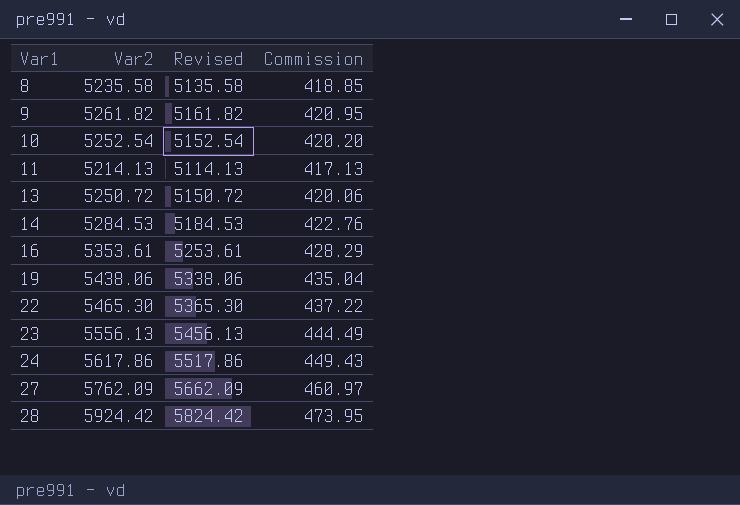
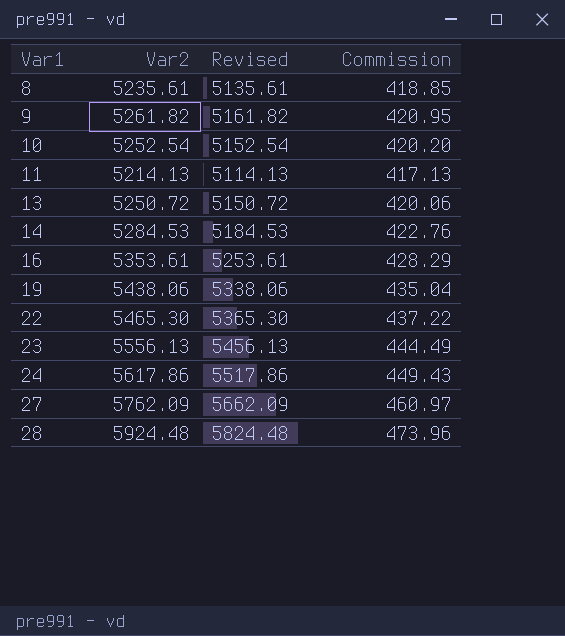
8 | Var2: 5235.58 -> 5235.61
8 | Revised: 5135.58 -> 5135.61
28 | Var2: 5924.42 -> 5924.48
28 | Revised: 5824.42 -> 5824.48
28 | Commission: 473.95 -> 473.96

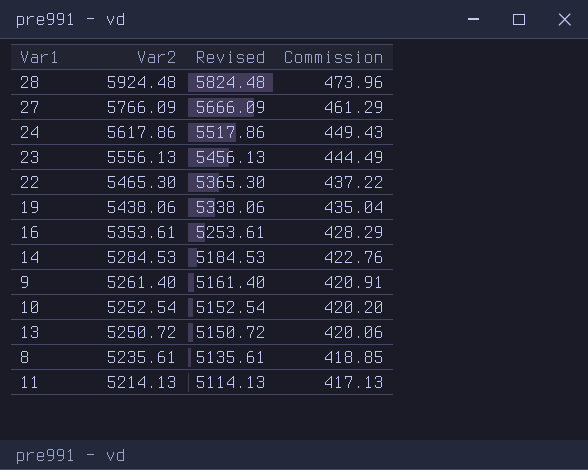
row order: Var1 ascending -> Var2 descending
27 | Var2: 5762.09 -> 5766.09
27 | Revised: 5662.09 -> 5666.09
27 | Commission: 460.97 -> 461.29
9 | Var2: 5261.82 -> 5261.40
9 | Revised: 5161.82 -> 5161.40
9 | Commission: 420.95 -> 420.91

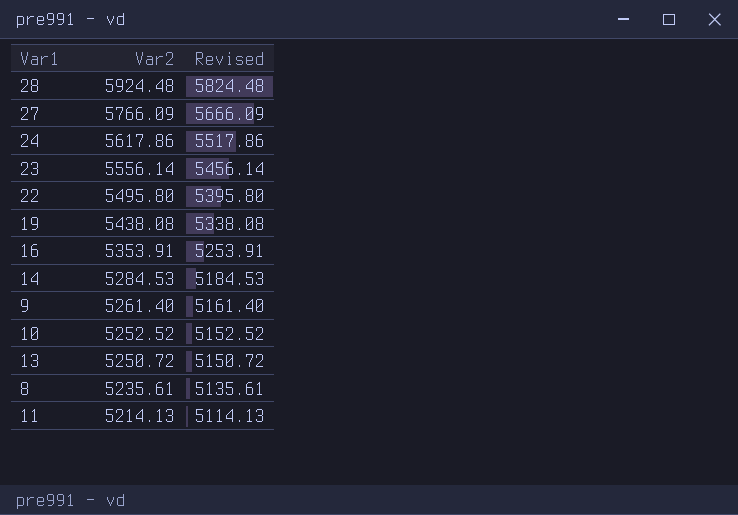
column Commission | formula: [Var2] * 0.08 -> none
23 | Var2: 5556.13 -> 5556.14
23 | Revised: 5456.13 -> 5456.14
22 | Var2: 5465.30 -> 5495.80
22 | Revised: 5365.30 -> 5395.80
19 | Var2: 5438.06 -> 5438.08
19 | Revised: 5338.06 -> 5338.08
16 | Var2: 5353.61 -> 5353.91
16 | Revised: 5253.61 -> 5253.91
10 | Var2: 5252.54 -> 5252.52
10 | Revised: 5152.54 -> 5152.52

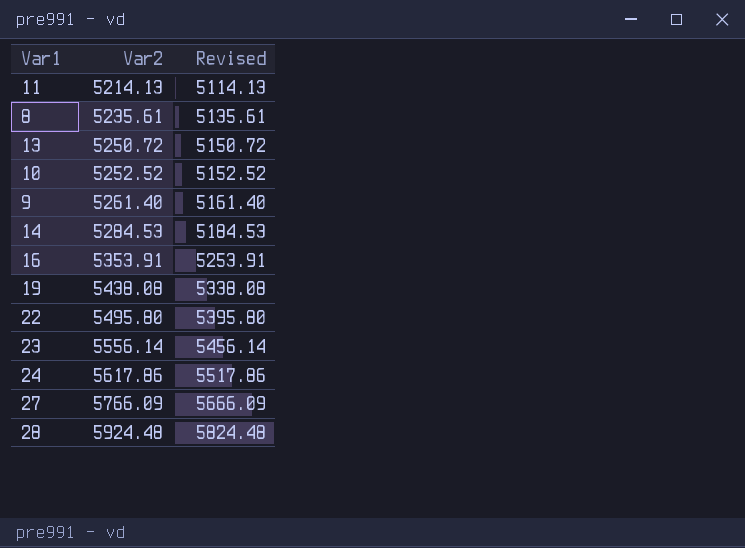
row order: Var2 descending -> Var2 ascending

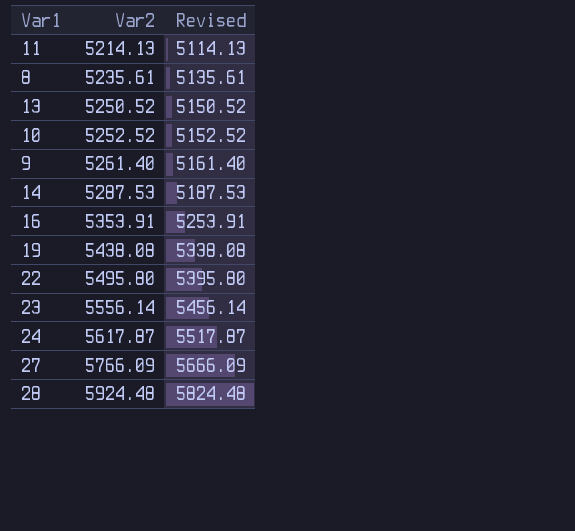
13 | Var2: 5250.72 -> 5250.52
13 | Revised: 5150.72 -> 5150.52
14 | Var2: 5284.53 -> 5287.53
14 | Revised: 5184.53 -> 5187.53
24 | Var2: 5617.86 -> 5617.87
24 | Revised: 5517.86 -> 5517.87

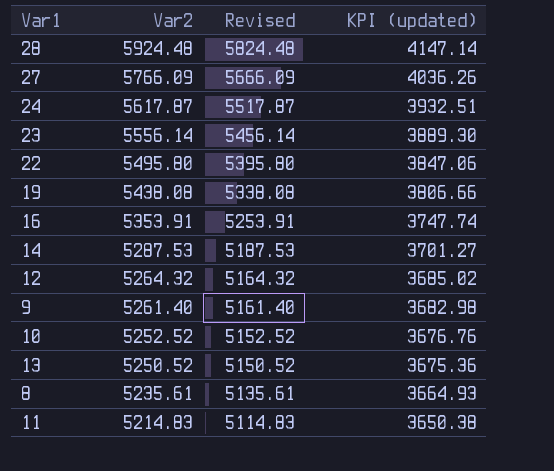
row order: Var2 ascending -> Var2 descending
column KPI (updated) | formula: none -> [Var2] * 0.7
row 12: none -> 5264.32 | 5164.32 | 3685.02
11 | Var2: 5214.13 -> 5214.83
11 | Revised: 5114.13 -> 5114.83

